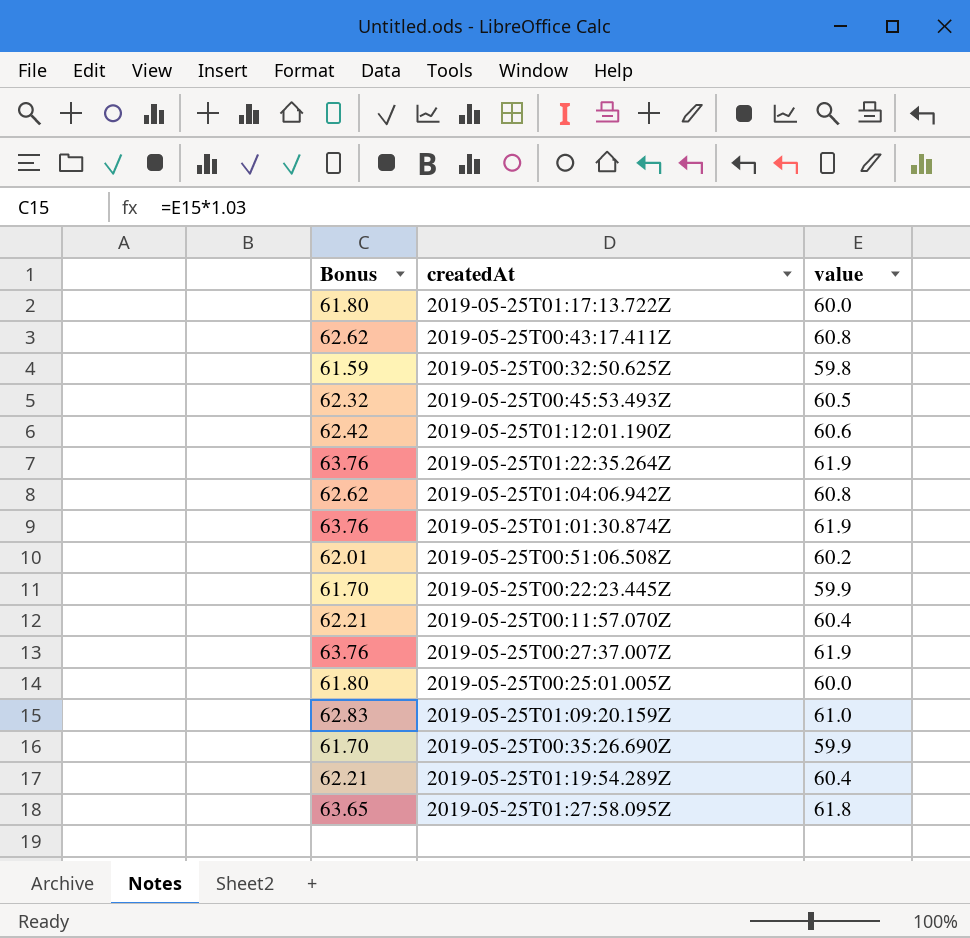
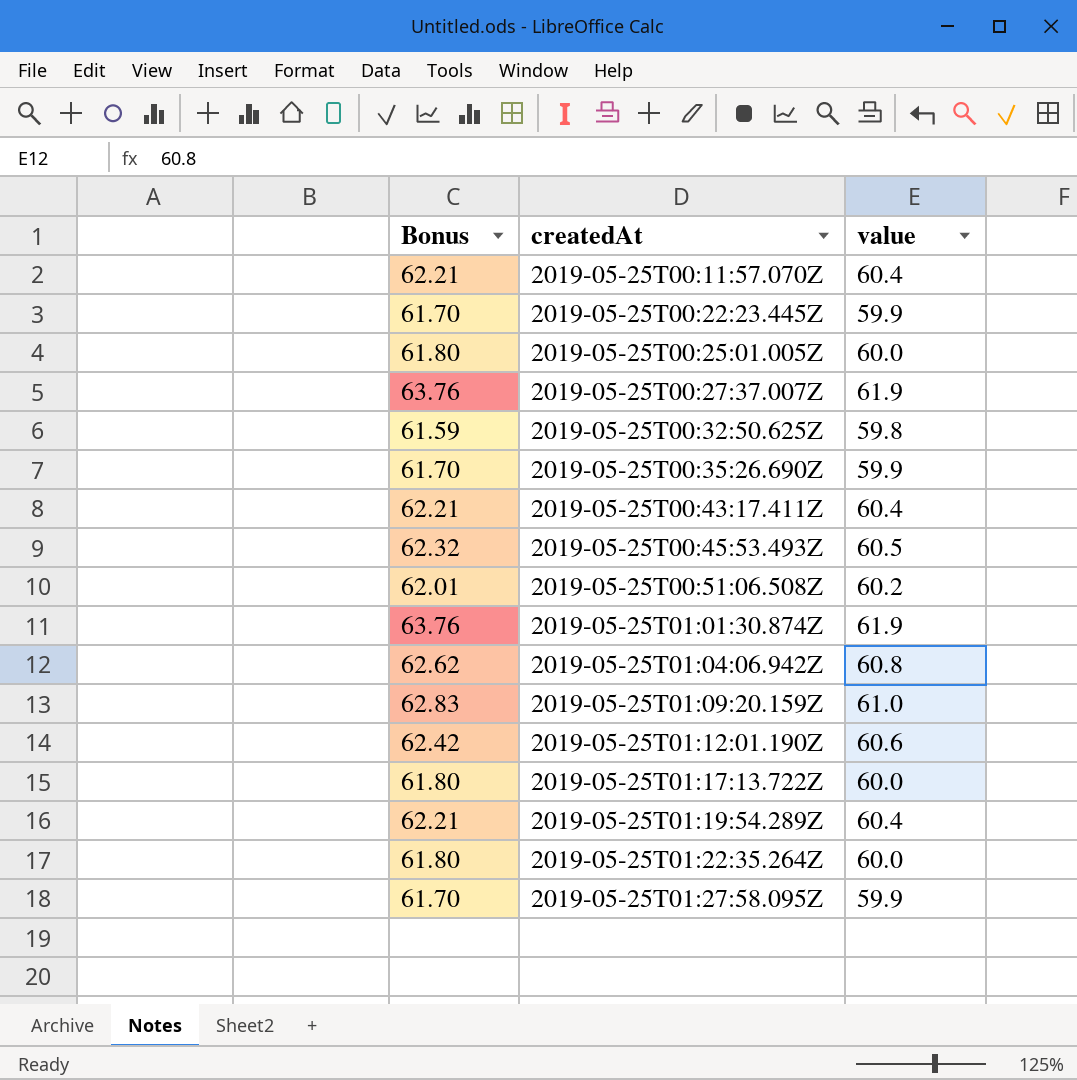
row order: none -> createdAt ascending
2019-05-25T00:43:17.411Z | Bonus: 62.62 -> 62.21
2019-05-25T00:43:17.411Z | value: 60.8 -> 60.4
2019-05-25T01:22:35.264Z | Bonus: 63.76 -> 61.80
2019-05-25T01:22:35.264Z | value: 61.9 -> 60.0
2019-05-25T01:27:58.095Z | Bonus: 63.65 -> 61.70
2019-05-25T01:27:58.095Z | value: 61.8 -> 59.9

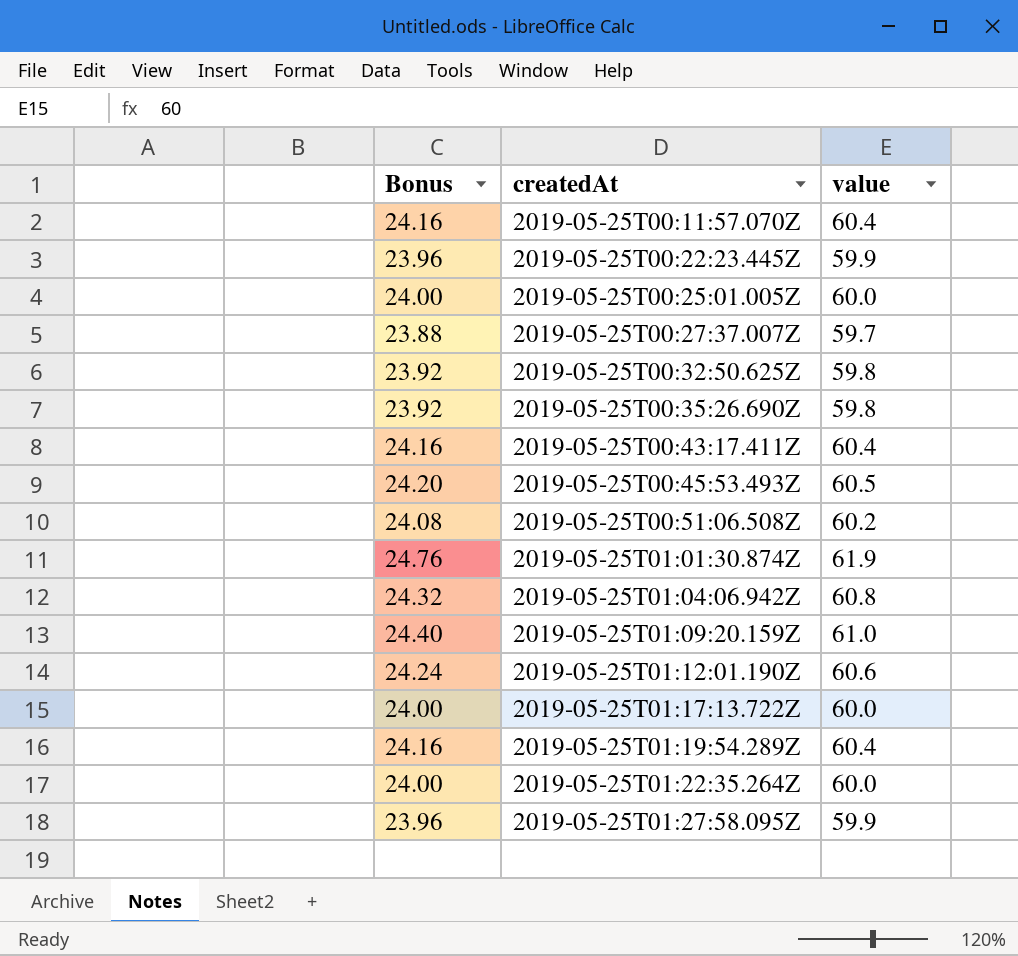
column Bonus | formula: [value] * 1.03 -> [value] * 0.4
2019-05-25T00:27:37.007Z | value: 61.9 -> 59.7
2019-05-25T00:35:26.690Z | value: 59.9 -> 59.8

